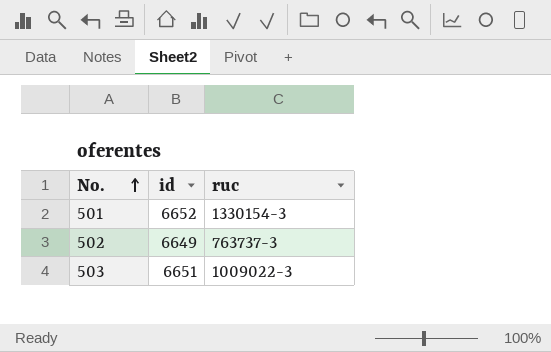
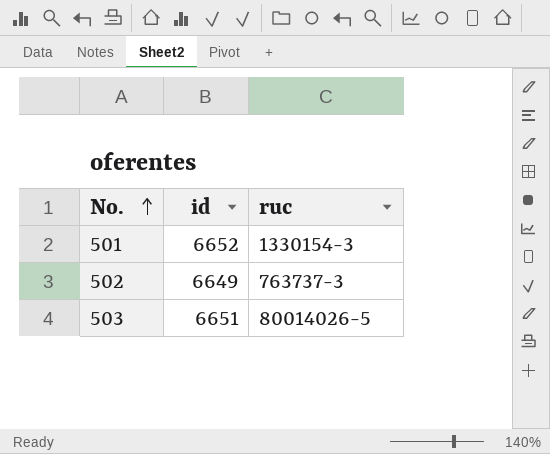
503 | ruc: 1009022-3 -> 80014026-5

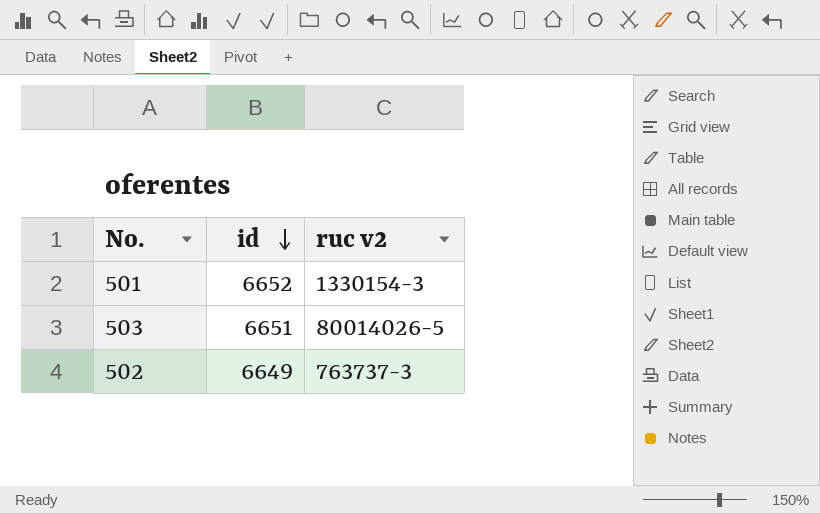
row order: No. ascending -> id descending
column name: ruc -> ruc v2

